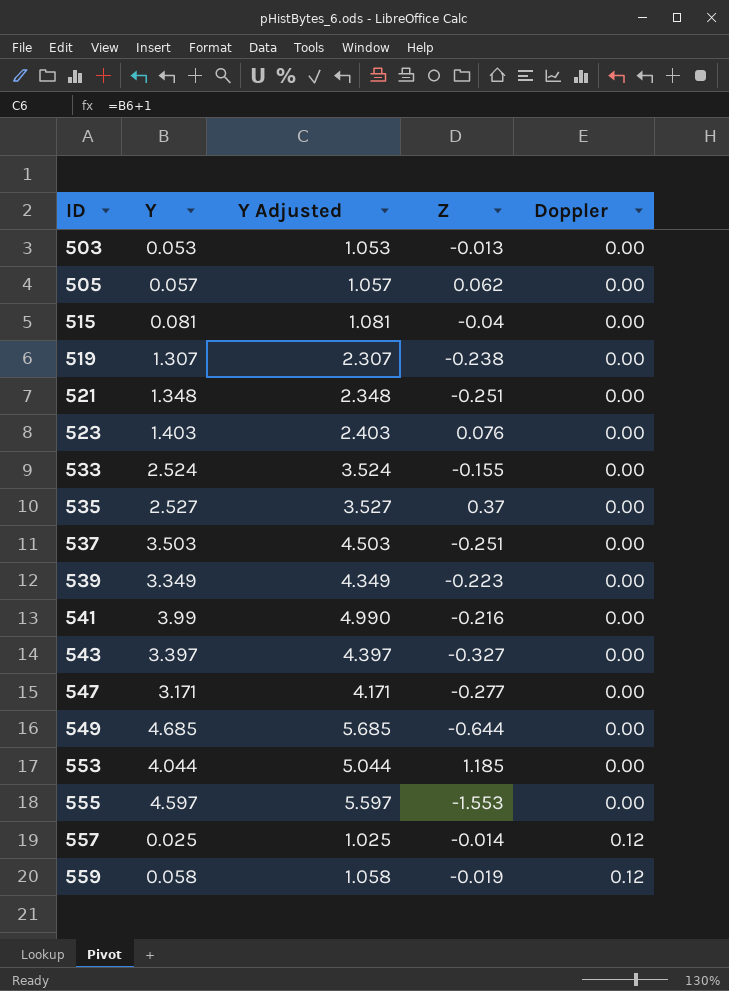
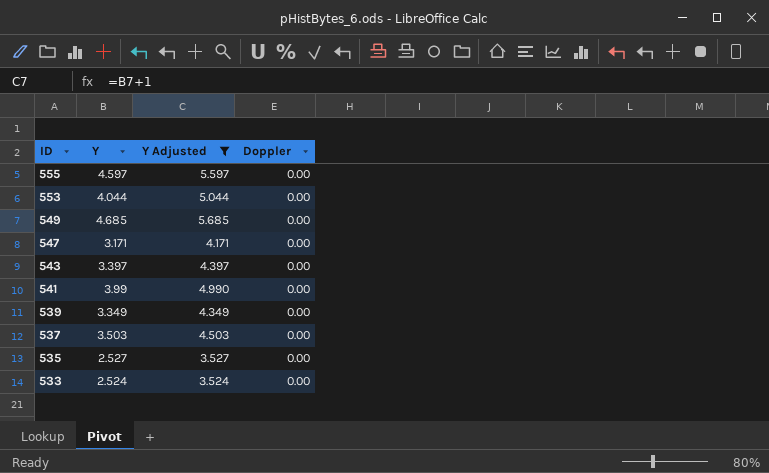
filter: none -> Y Adjusted >= 3.524
row order: ID ascending -> ID descending
column Z | position: 4 -> none

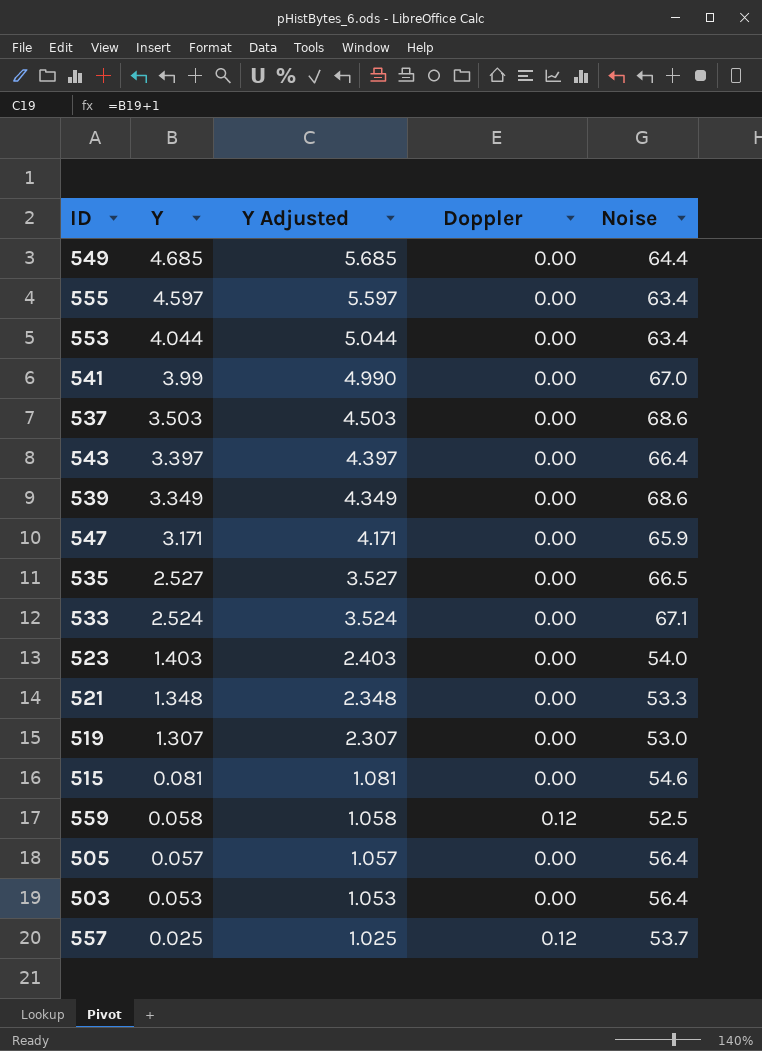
filter: Y Adjusted >= 3.524 -> none
row order: ID descending -> Y descending
column Noise | position: none -> 5

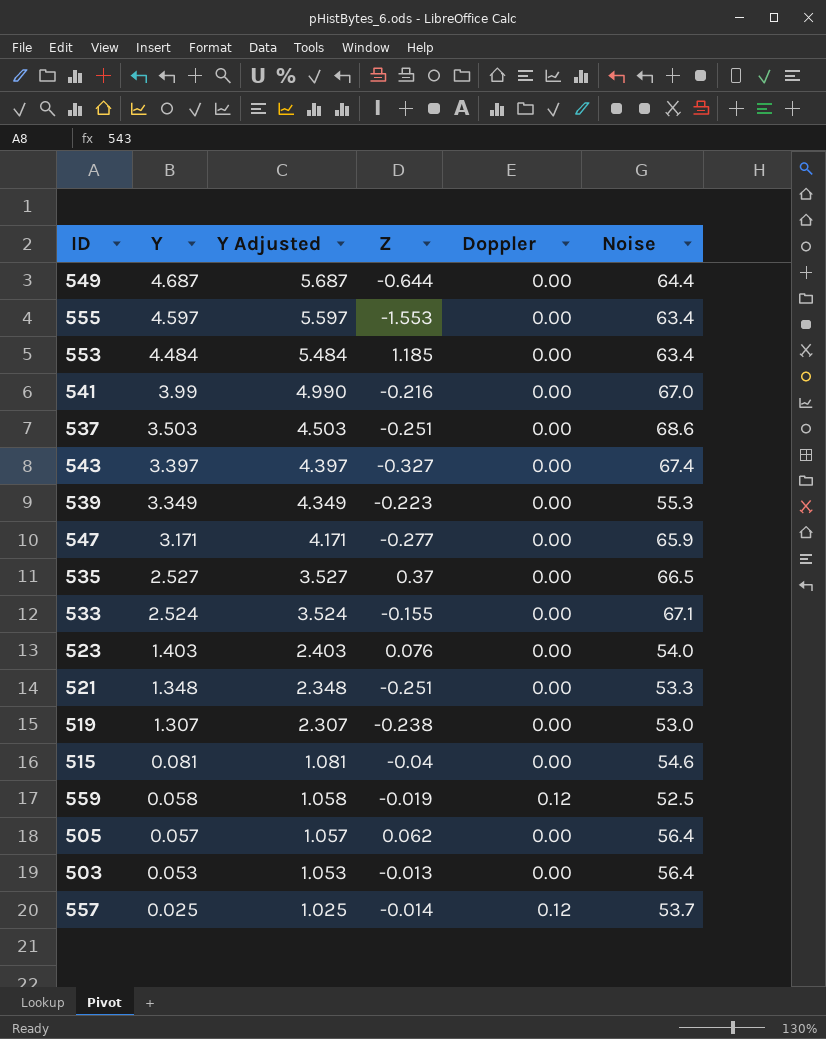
column Z | position: none -> 4
549 | Y: 4.685 -> 4.687
549 | Y Adjusted: 5.685 -> 5.687
553 | Y: 4.044 -> 4.484
553 | Y Adjusted: 5.044 -> 5.484
543 | Noise: 66.4 -> 67.4
539 | Noise: 68.6 -> 55.3

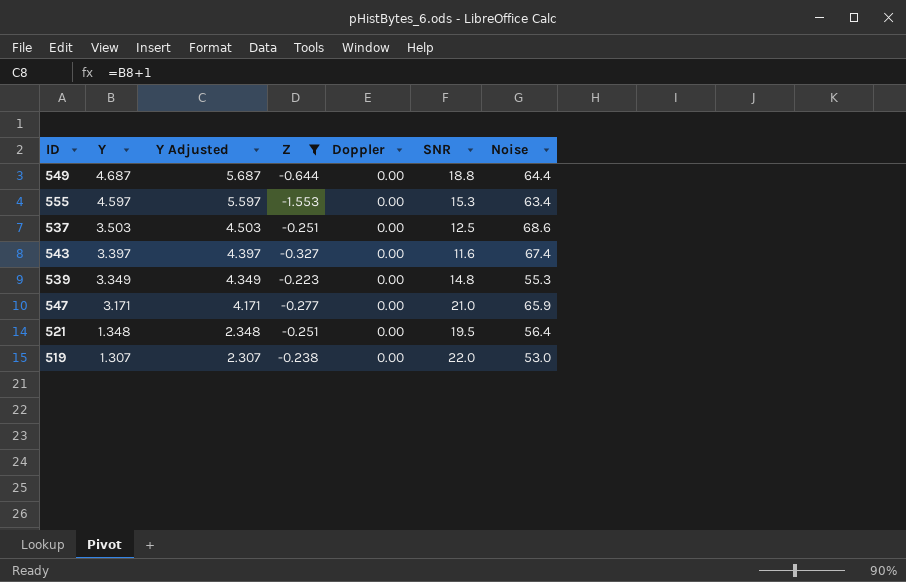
filter: none -> Z <= -0.223
column SNR | position: none -> 6
521 | Noise: 53.3 -> 56.4

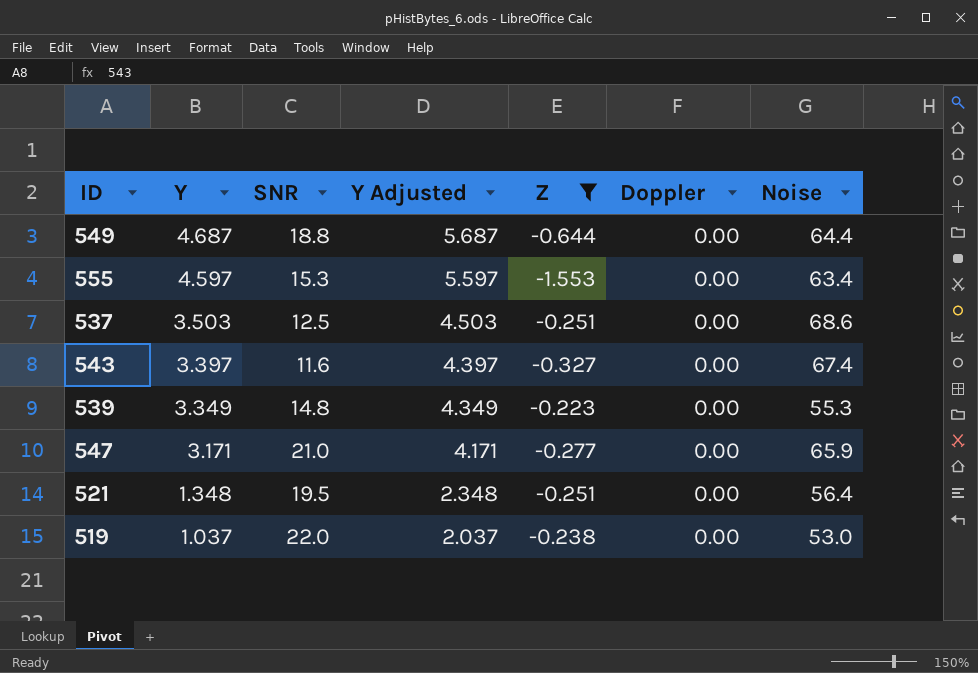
column SNR | position: 6 -> 3
519 | Y: 1.307 -> 1.037
519 | Y Adjusted: 2.307 -> 2.037

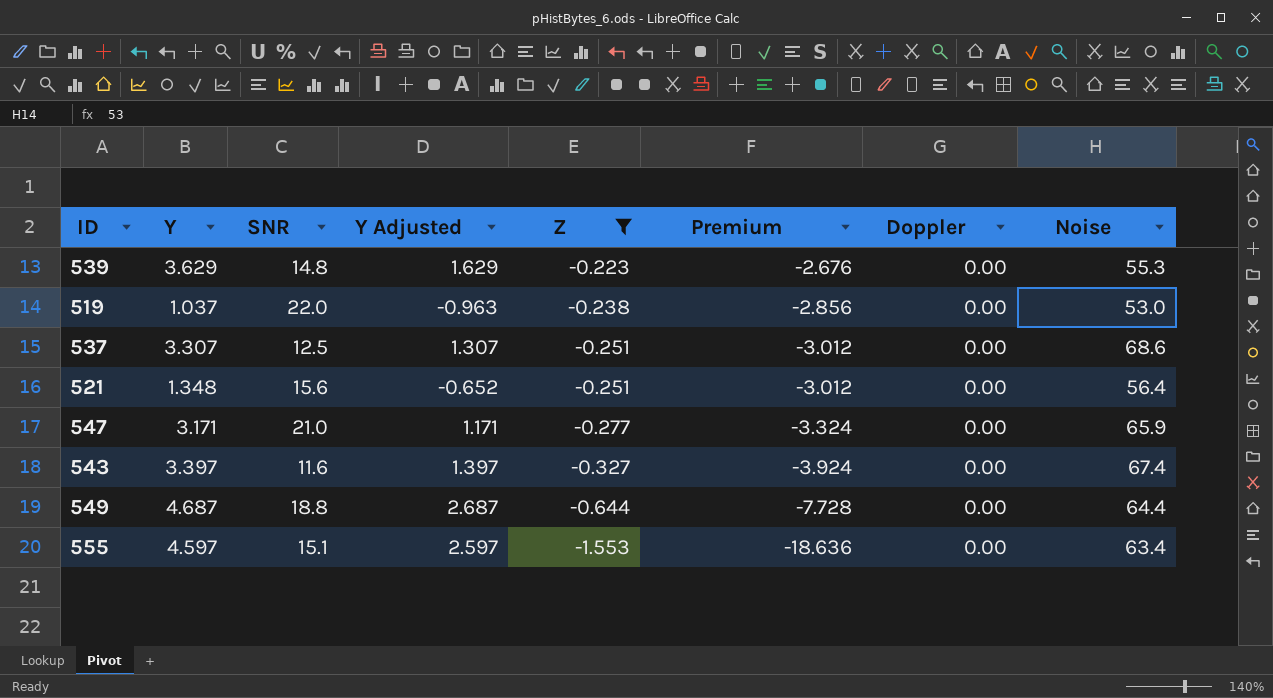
row order: Y descending -> Z descending
column Y Adjusted | formula: [Y] + 1 -> [Y] - 2
column Premium | formula: none -> [Z] * 12
539 | Y: 3.349 -> 3.629
537 | Y: 3.503 -> 3.307
521 | SNR: 19.5 -> 15.6
555 | SNR: 15.3 -> 15.1

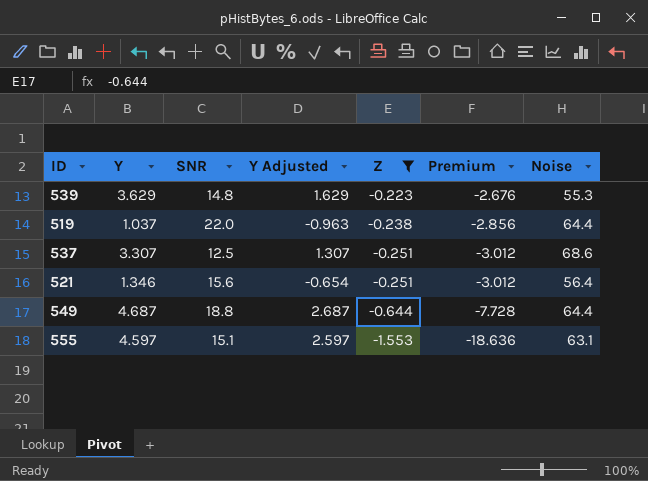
column Doppler | position: 7 -> none
row 547: 3.171 | 21.0 | 1.171 | -0.277 | -3.324 | 0.00 | 65.9 -> none
row 543: 3.397 | 11.6 | 1.397 | -0.327 | -3.924 | 0.00 | 67.4 -> none
519 | Noise: 53.0 -> 64.4
521 | Y: 1.348 -> 1.346
521 | Y Adjusted: -0.652 -> -0.654
555 | Noise: 63.4 -> 63.1

